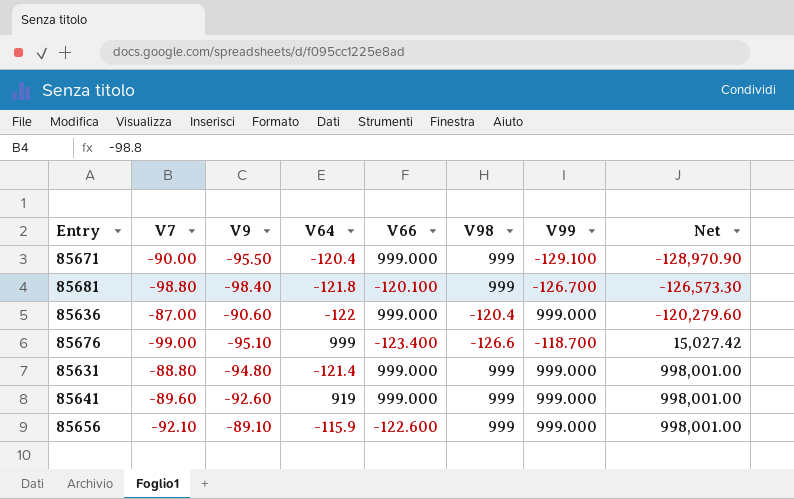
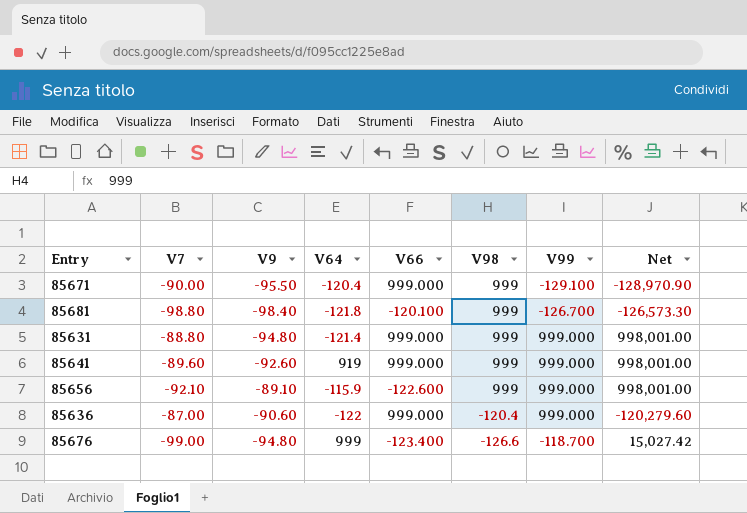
row order: Net ascending -> V98 descending
85676 | V9: -95.10 -> -94.80

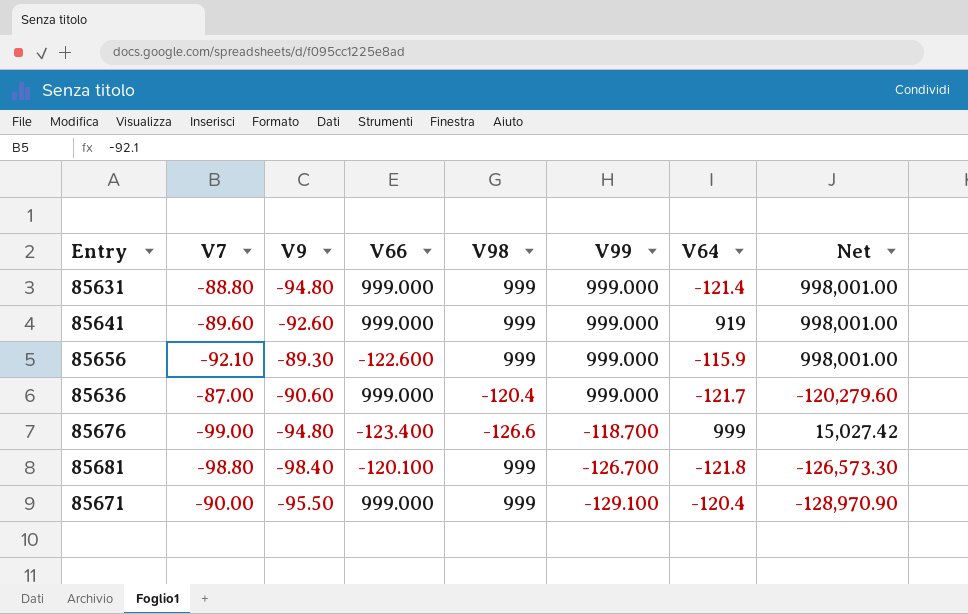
row order: V98 descending -> V99 descending
column V64 | position: 4 -> 7
85656 | V9: -89.10 -> -89.30
85636 | V64: -122 -> -121.7

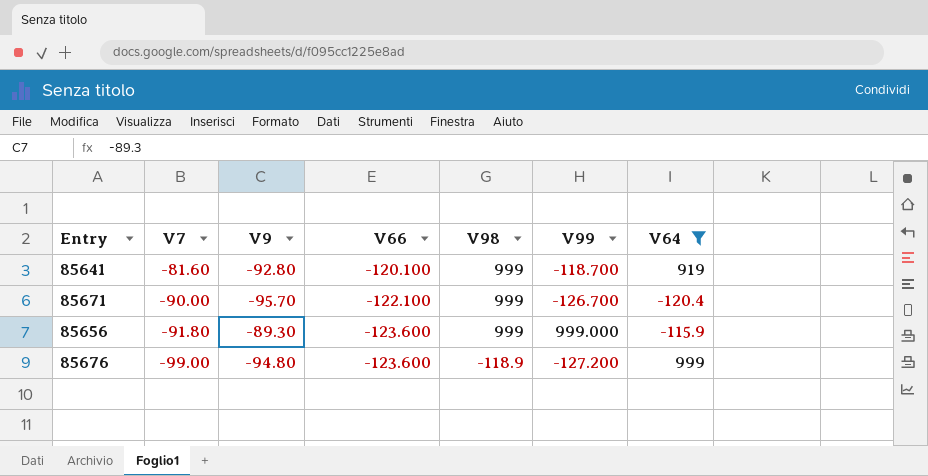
filter: none -> V64 >= -120.4
row order: V99 descending -> V7 descending
column Net | formula: [V98] * [V99] -> none
85641 | V7: -89.60 -> -81.60
85641 | V9: -92.60 -> -92.80
85641 | V66: 999.000 -> -120.100
85641 | V99: 999.000 -> -118.700
85671 | V9: -95.50 -> -95.70
85671 | V66: 999.000 -> -122.100
85671 | V99: -129.100 -> -126.700
85656 | V7: -92.10 -> -91.80
85656 | V66: -122.600 -> -123.600
85676 | V66: -123.400 -> -123.600
85676 | V98: -126.6 -> -118.9
85676 | V99: -118.700 -> -127.200

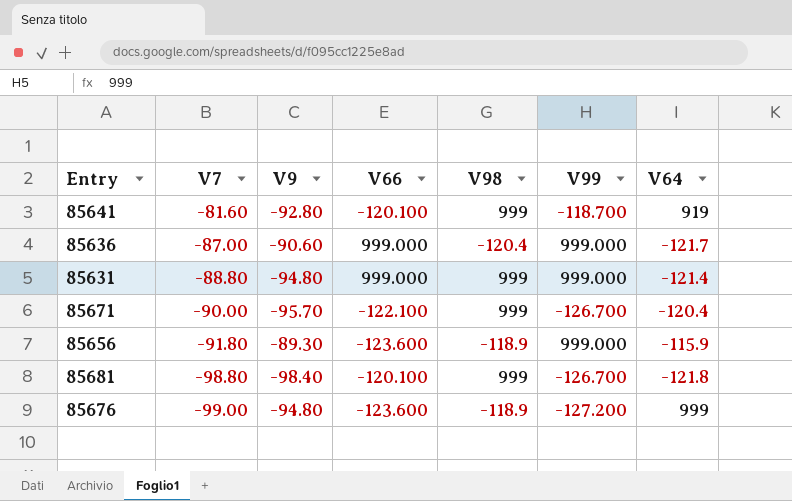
filter: V64 >= -120.4 -> none
85656 | V98: 999 -> -118.9

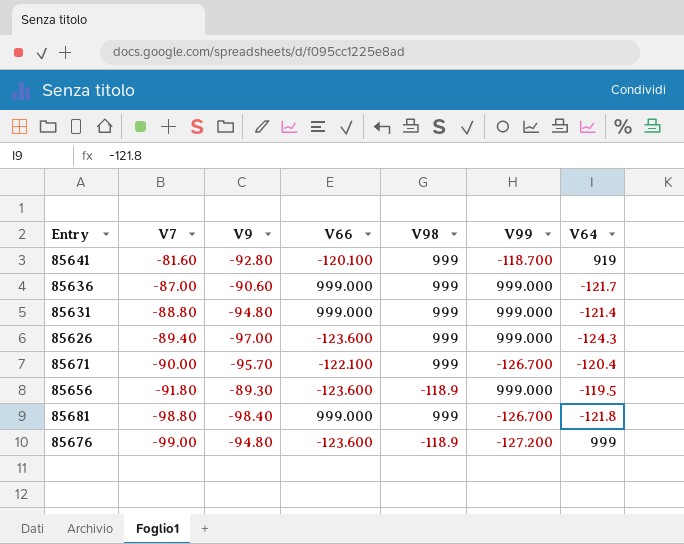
85636 | V98: -120.4 -> 999
row 85626: none -> -89.40 | -97.00 | -123.600 | 999 | 999.000 | -124.3
85656 | V64: -115.9 -> -119.5
85681 | V66: -120.100 -> 999.000

